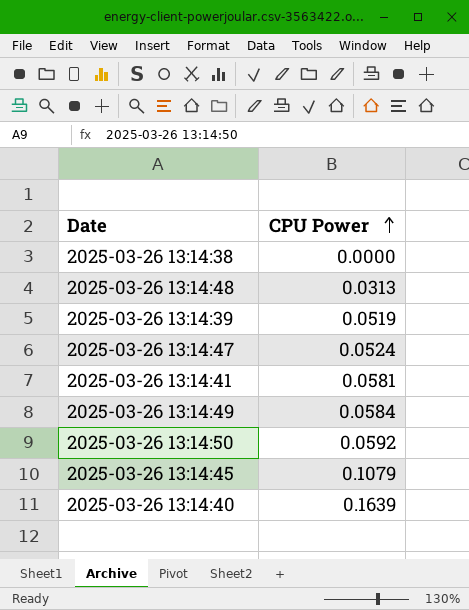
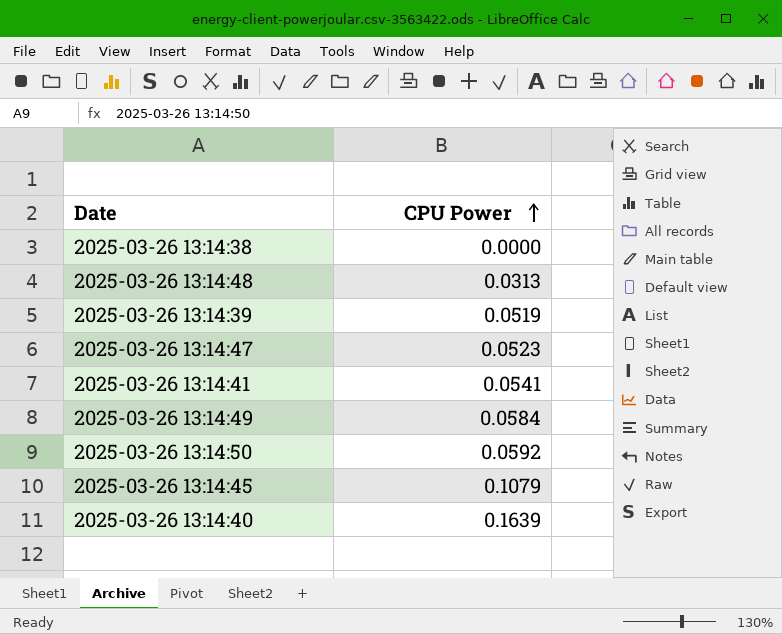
2025-03-26 13:14:47 | CPU Power: 0.0524 -> 0.0523
2025-03-26 13:14:41 | CPU Power: 0.0581 -> 0.0541

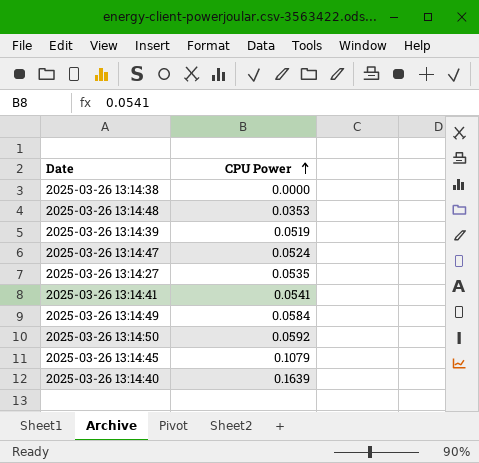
2025-03-26 13:14:48 | CPU Power: 0.0313 -> 0.0353
2025-03-26 13:14:47 | CPU Power: 0.0523 -> 0.0524
row 2025-03-26 13:14:27: none -> 0.0535

